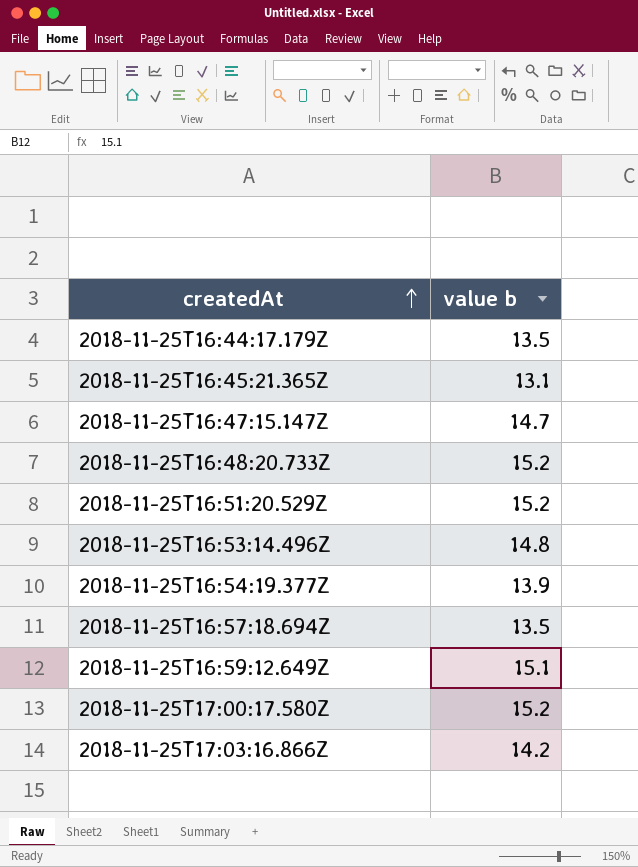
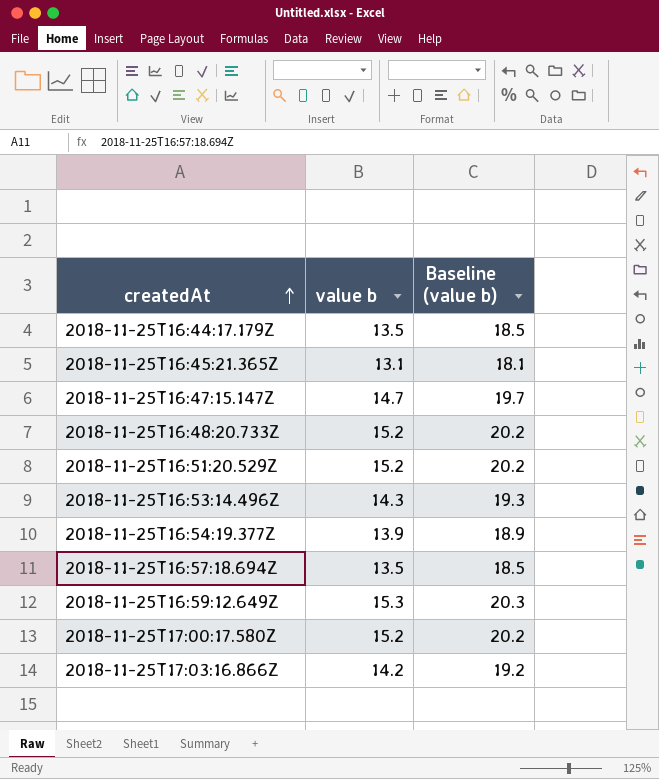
column Baseline (value b) | formula: none -> [value b] + 5
2018-11-25T16:53:14.496Z | value b: 14.8 -> 14.3
2018-11-25T16:59:12.649Z | value b: 15.1 -> 15.3

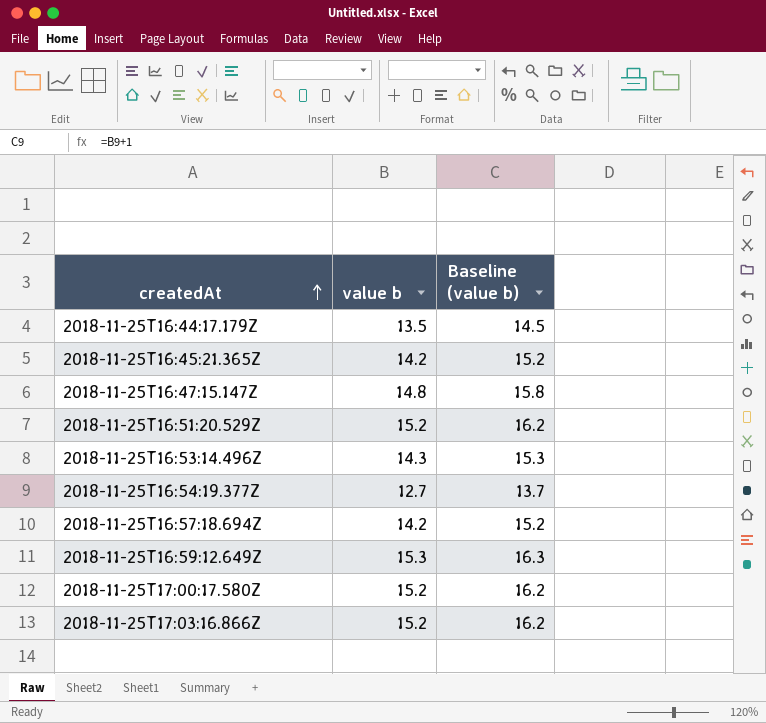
column Baseline (value b) | formula: [value b] + 5 -> [value b] + 1
row 2018-11-25T16:48:20.733Z: 15.2 | 20.2 -> none
2018-11-25T16:45:21.365Z | value b: 13.1 -> 14.2
2018-11-25T16:47:15.147Z | value b: 14.7 -> 14.8
2018-11-25T16:54:19.377Z | value b: 13.9 -> 12.7
2018-11-25T16:57:18.694Z | value b: 13.5 -> 14.2
2018-11-25T17:03:16.866Z | value b: 14.2 -> 15.2

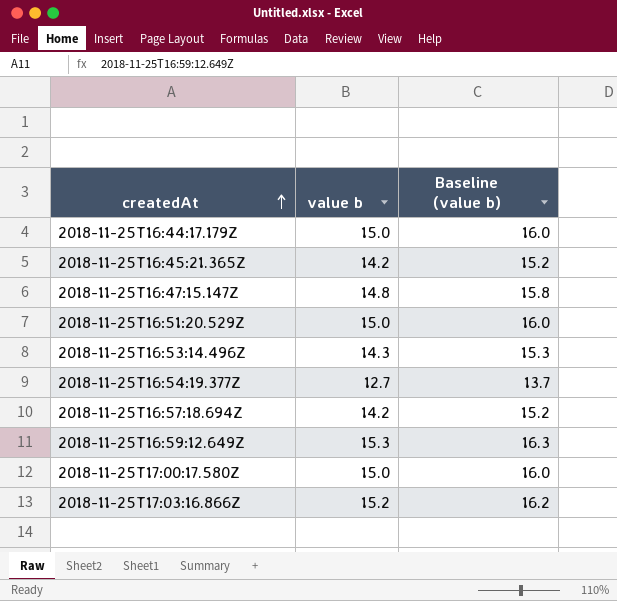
2018-11-25T16:44:17.179Z | value b: 13.5 -> 15.0
2018-11-25T16:44:17.179Z | Baseline (value b): 14.5 -> 16.0
2018-11-25T16:51:20.529Z | value b: 15.2 -> 15.0
2018-11-25T16:51:20.529Z | Baseline (value b): 16.2 -> 16.0
2018-11-25T17:00:17.580Z | value b: 15.2 -> 15.0
2018-11-25T17:00:17.580Z | Baseline (value b): 16.2 -> 16.0

